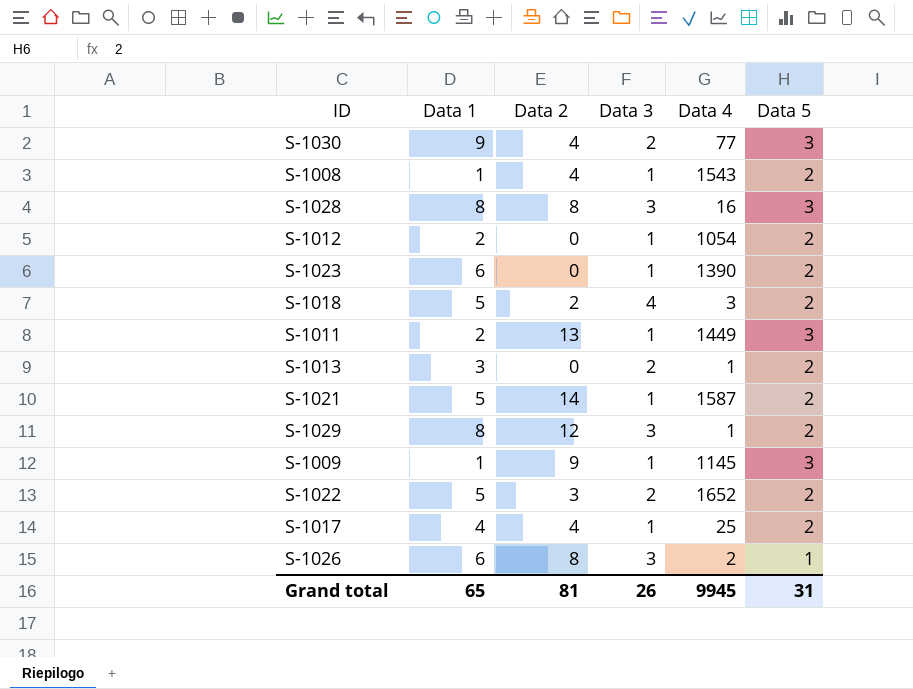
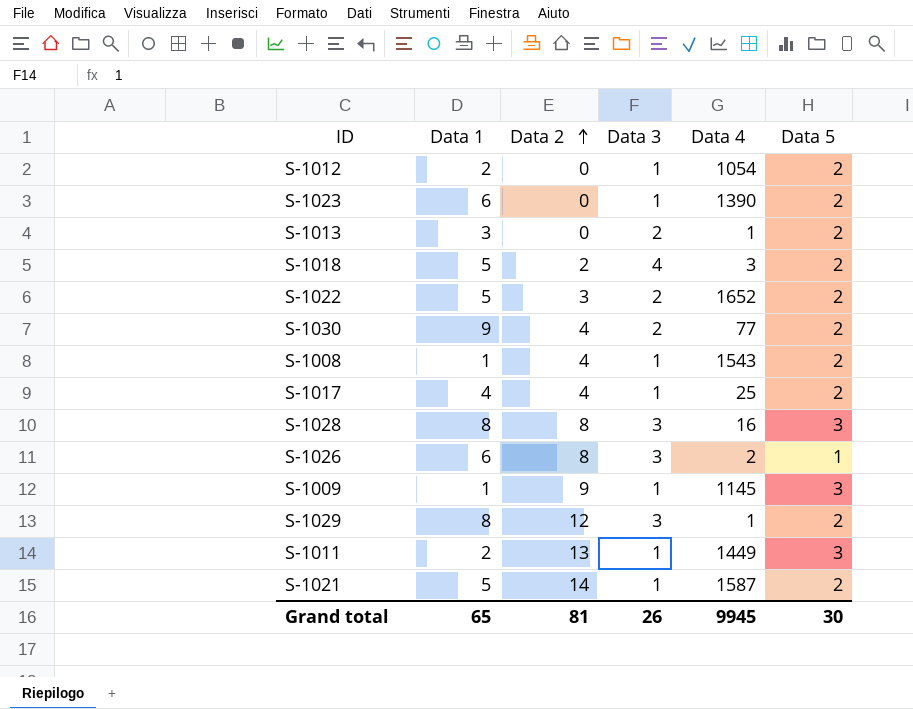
row order: none -> Data 2 ascending
S-1030 | Data 5: 3 -> 2
Grand total | Data 5: 31 -> 30

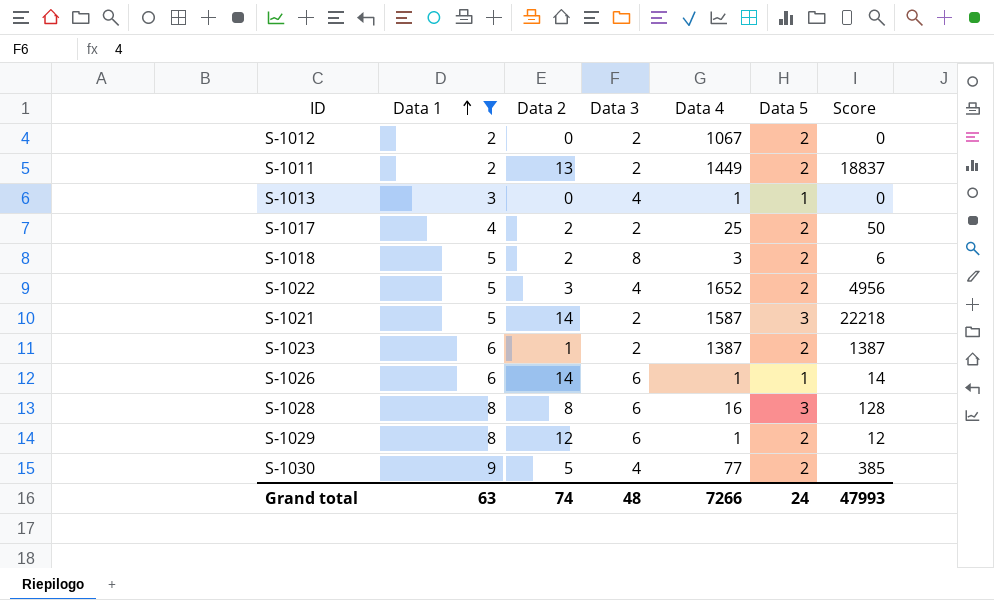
filter: none -> Data 1 != 1
row order: Data 2 ascending -> Data 1 ascending
column Score | formula: none -> [Data 2] * [Data 4]
S-1012 | Data 3: 1 -> 2
S-1012 | Data 4: 1054 -> 1067
S-1011 | Data 3: 1 -> 2
S-1011 | Data 5: 3 -> 2
S-1013 | Data 3: 2 -> 4
S-1013 | Data 5: 2 -> 1
S-1017 | Data 2: 4 -> 2
S-1017 | Data 3: 1 -> 2
S-1018 | Data 3: 4 -> 8
S-1022 | Data 3: 2 -> 4
S-1021 | Data 3: 1 -> 2
S-1021 | Data 5: 2 -> 3
S-1023 | Data 2: 0 -> 1
S-1023 | Data 3: 1 -> 2
S-1023 | Data 4: 1390 -> 1387
S-1026 | Data 2: 8 -> 14
S-1026 | Data 3: 3 -> 6
S-1026 | Data 4: 2 -> 1
S-1028 | Data 3: 3 -> 6
S-1029 | Data 3: 3 -> 6
S-1030 | Data 2: 4 -> 5
S-1030 | Data 3: 2 -> 4
Grand total | Data 1: 65 -> 63
Grand total | Data 2: 81 -> 74
Grand total | Data 3: 26 -> 48
Grand total | Data 4: 9945 -> 7266
Grand total | Data 5: 30 -> 24

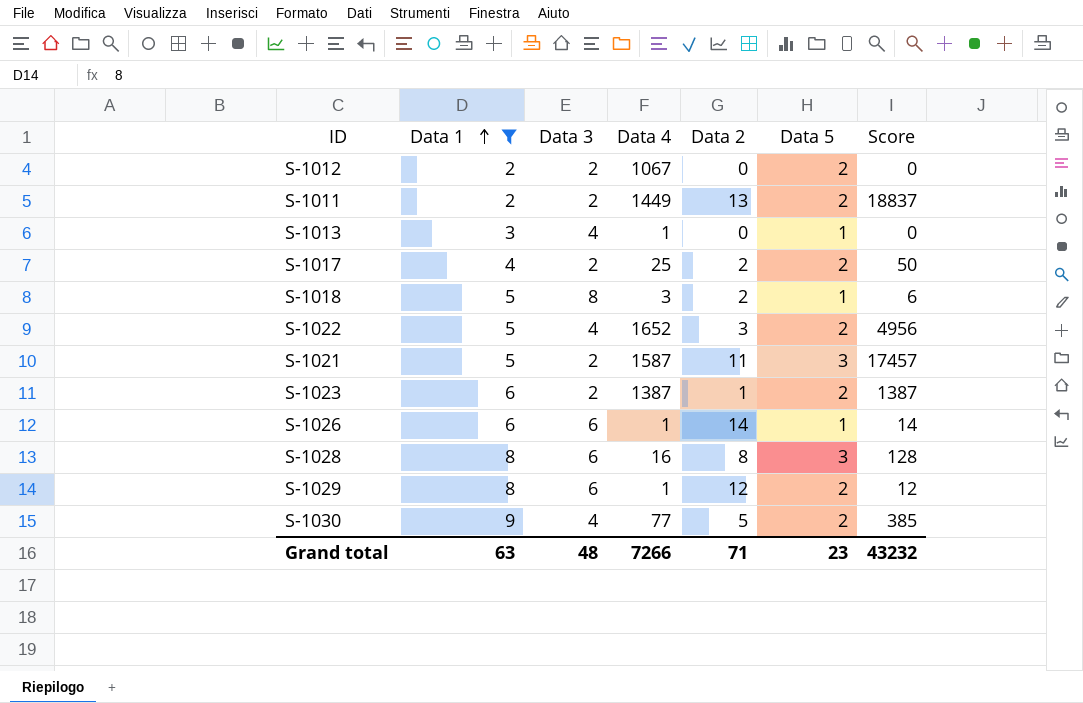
column Data 2 | position: 3 -> 5
S-1018 | Data 5: 2 -> 1
S-1021 | Data 2: 14 -> 11
S-1021 | Score: 22218 -> 17457
Grand total | Data 2: 74 -> 71
Grand total | Data 5: 24 -> 23
Grand total | Score: 47993 -> 43232

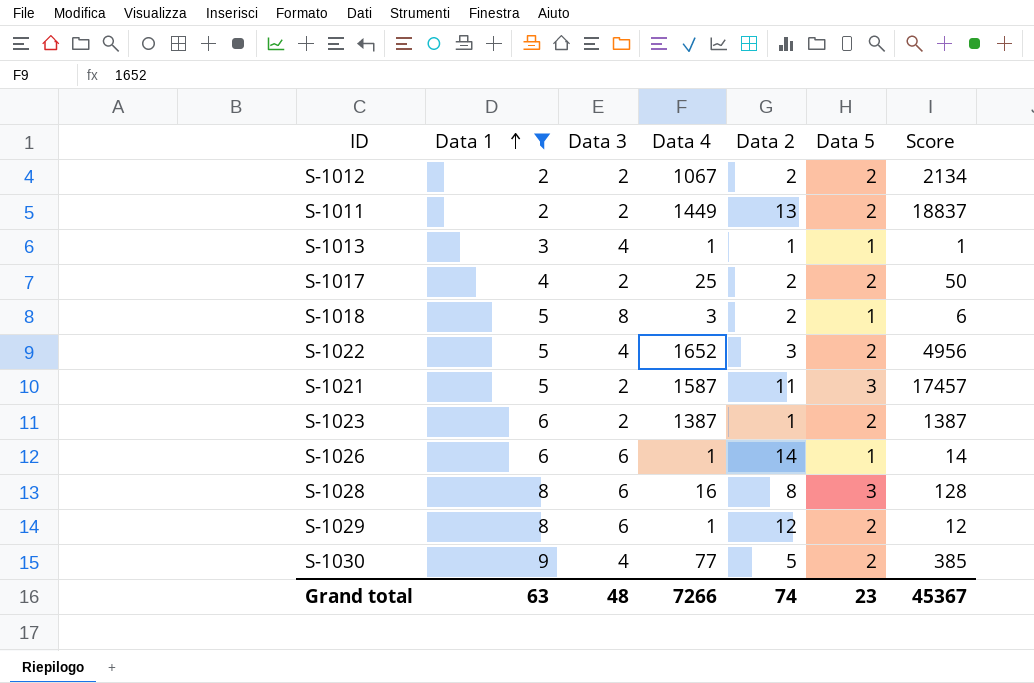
S-1012 | Data 2: 0 -> 2
S-1012 | Score: 0 -> 2134
S-1013 | Data 2: 0 -> 1
S-1013 | Score: 0 -> 1
Grand total | Data 2: 71 -> 74
Grand total | Score: 43232 -> 45367

